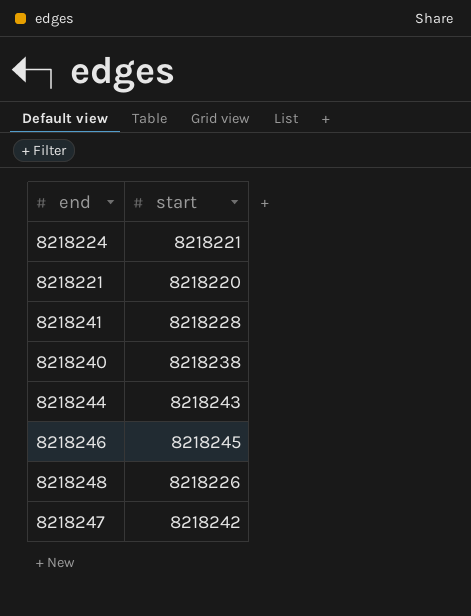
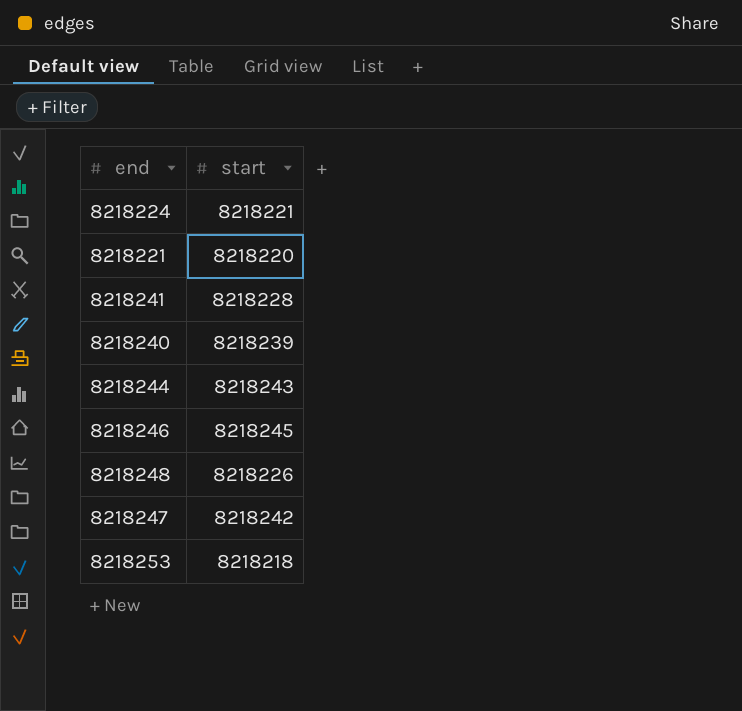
8218240 | start: 8218238 -> 8218239
row 8218253: none -> 8218218

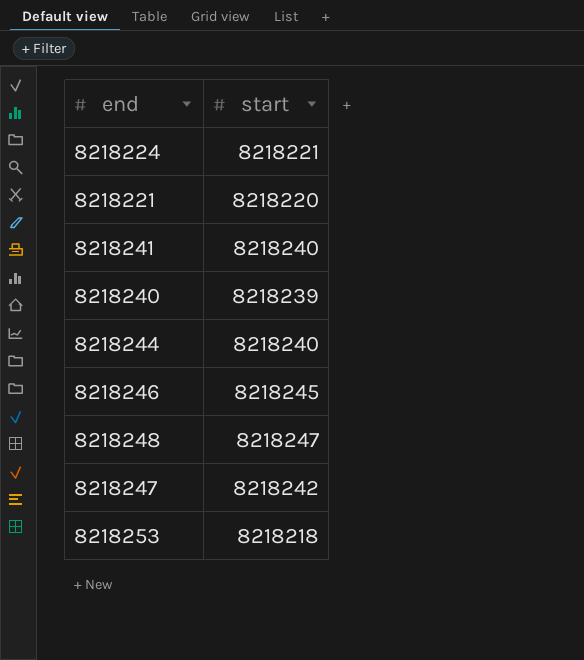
8218241 | start: 8218228 -> 8218240
8218244 | start: 8218243 -> 8218240
8218248 | start: 8218226 -> 8218247

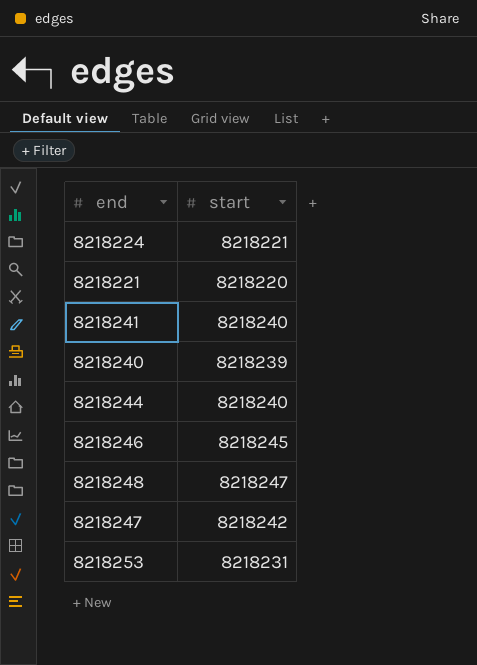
8218253 | start: 8218218 -> 8218231

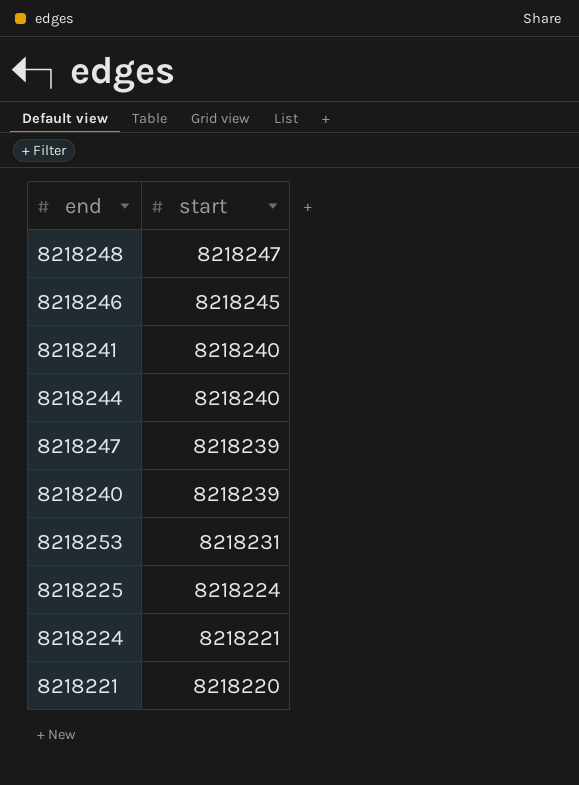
row order: none -> start descending
8218247 | start: 8218242 -> 8218239
row 8218225: none -> 8218224

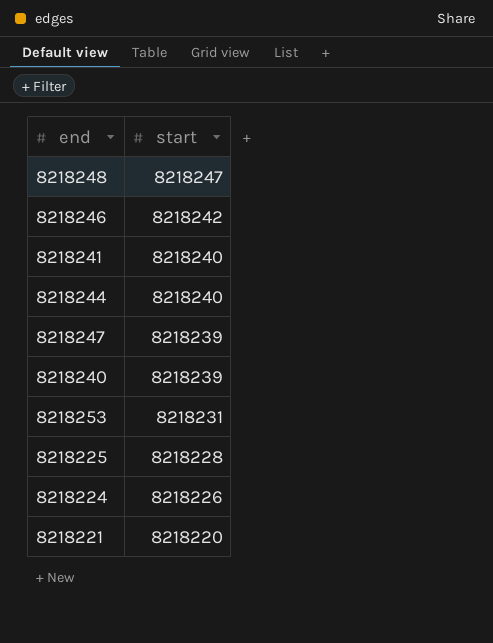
8218246 | start: 8218245 -> 8218242
8218225 | start: 8218224 -> 8218228
8218224 | start: 8218221 -> 8218226

